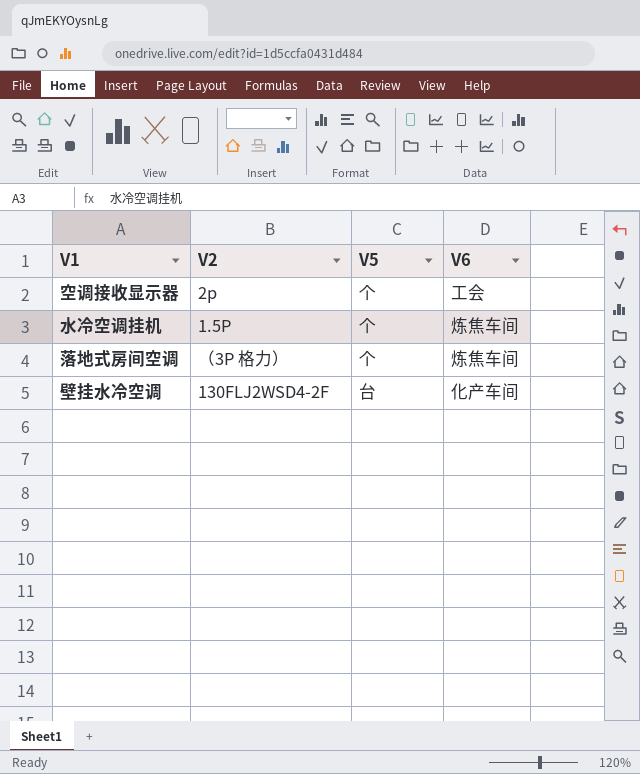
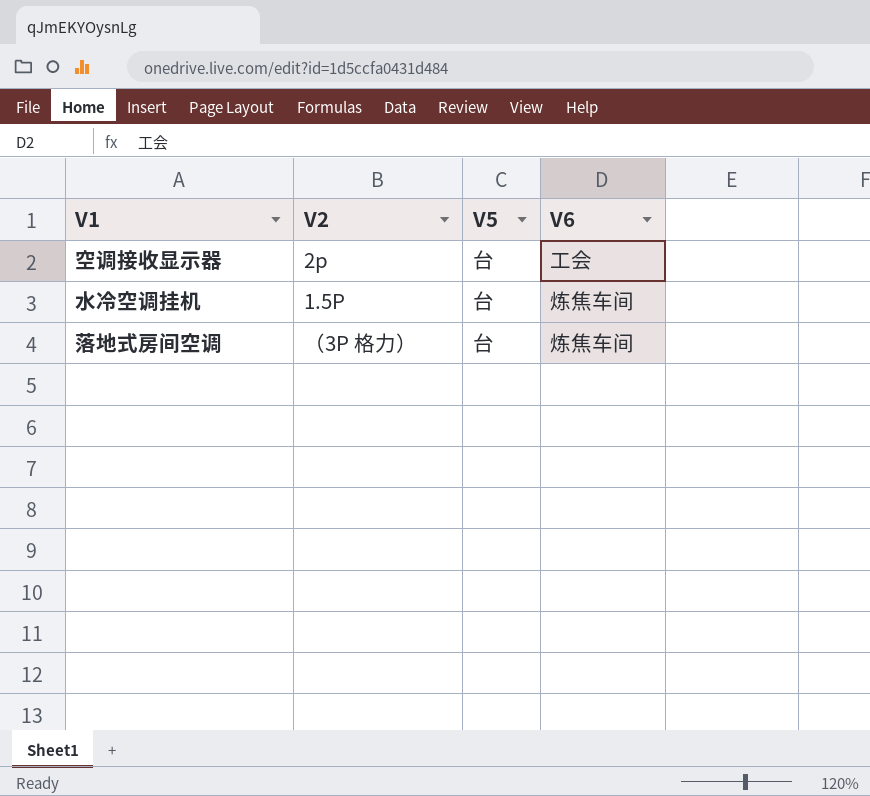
row 壁挂水冷空调: 130FLJ2WSD4-2F | 台 | 化产车间 -> none
空调接收显示器 | V5: 个 -> 台
水冷空调挂机 | V5: 个 -> 台
落地式房间空调 | V5: 个 -> 台

